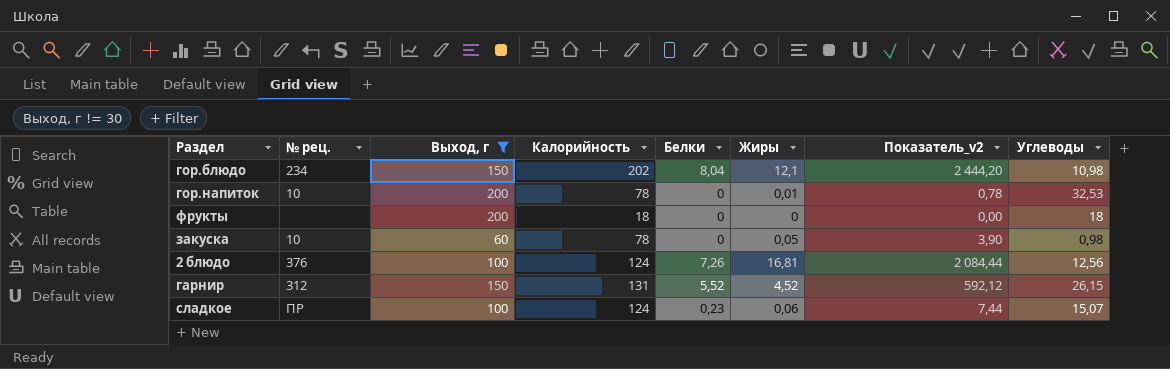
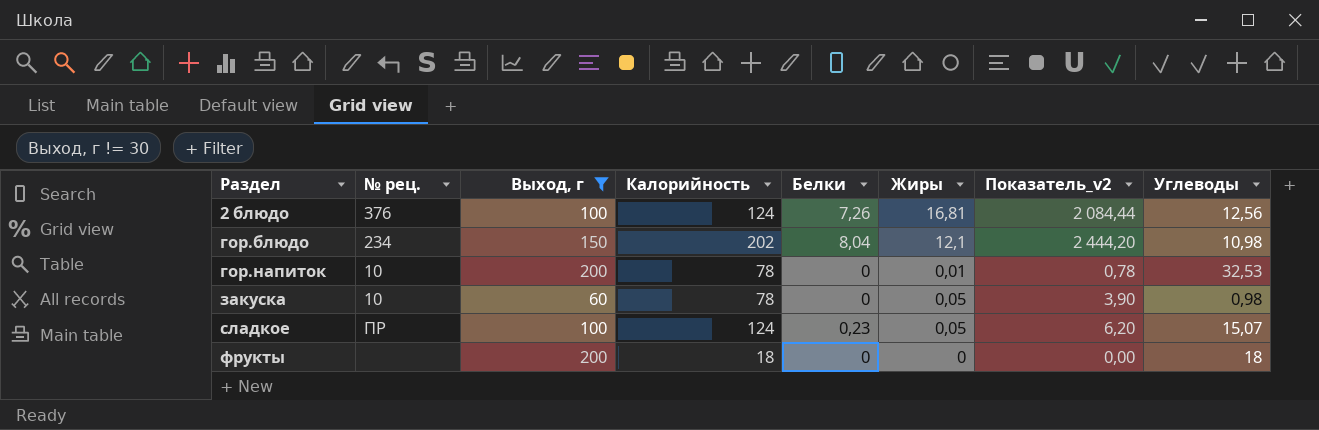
row order: none -> Раздел ascending
row гарнир: 312 | 150 | 131 | 5,52 | 4,52 | 592,12 | 26,15 -> none
сладкое | Жиры: 0,06 -> 0,05
сладкое | Показатель_v2: 7,44 -> 6,20

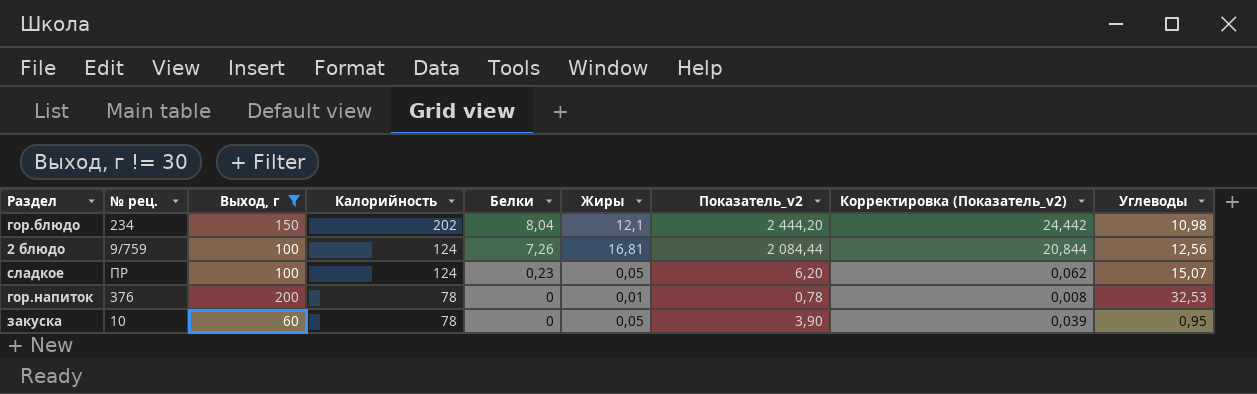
row order: Раздел ascending -> Калорийность descending
column Корректировка (Показатель_v2) | formula: none -> [Показатель_v2] * 0,01
row фрукты: none | 200 | 18 | 0 | 0 | 0,00 | 18 -> none
2 блюдо | № рец.: 376 -> 9/759
гор.напиток | № рец.: 10 -> 376
закуска | Углеводы: 0,98 -> 0,95

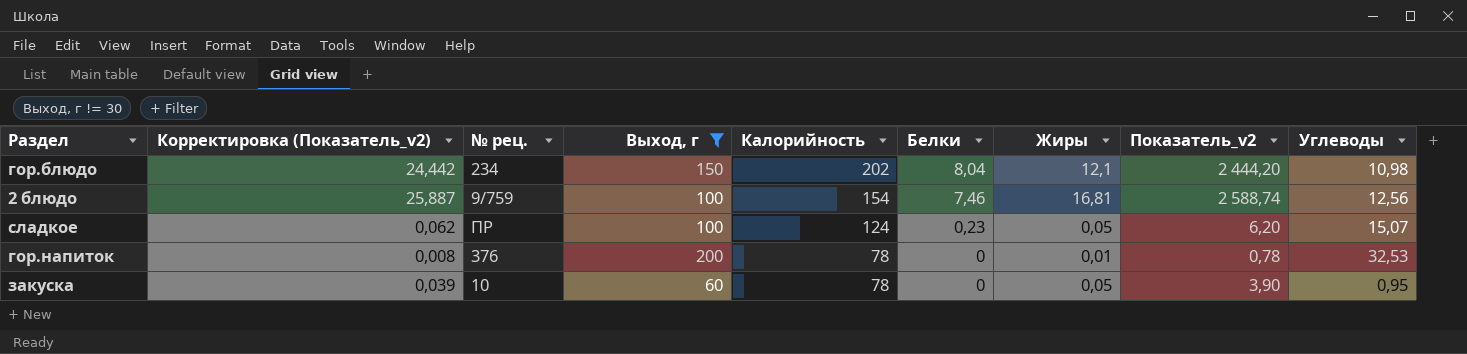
column Корректировка (Показатель_v2) | position: 8 -> 2
2 блюдо | Корректировка (Показатель_v2): 20,844 -> 25,887
2 блюдо | Калорийность: 124 -> 154
2 блюдо | Белки: 7,26 -> 7,46
2 блюдо | Показатель_v2: 2 084,44 -> 2 588,74

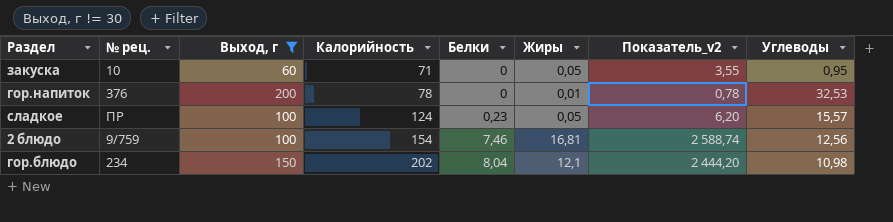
row order: Калорийность descending -> Калорийность ascending
column Корректировка (Показатель_v2) | formula: [Показатель_v2] * 0,01 -> none
закуска | Калорийность: 78 -> 71
закуска | Показатель_v2: 3,90 -> 3,55
сладкое | Углеводы: 15,07 -> 15,57

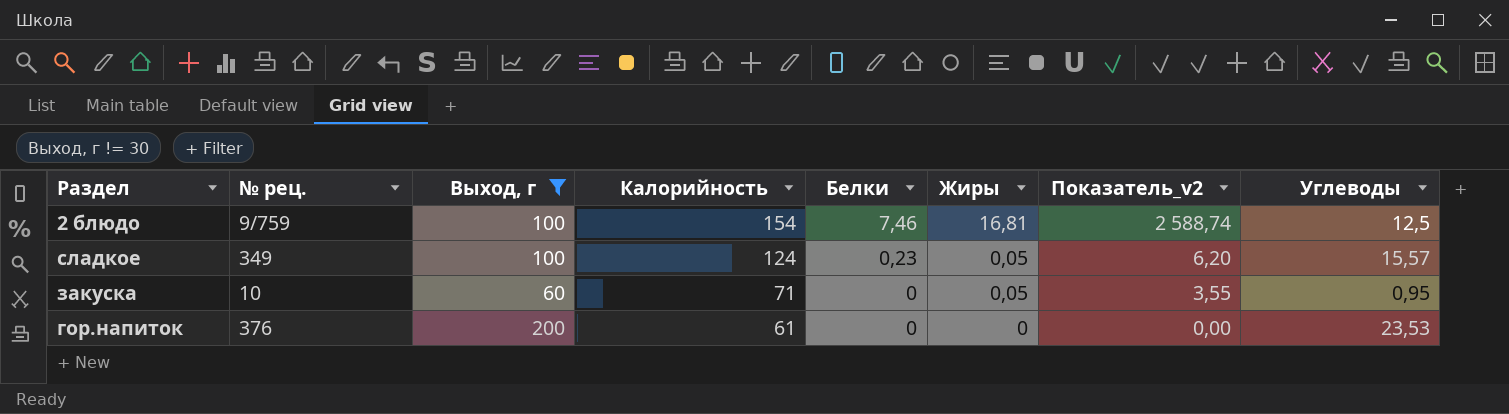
row order: Калорийность ascending -> Калорийность descending
row гор.блюдо: 234 | 150 | 202 | 8,04 | 12,1 | 2 444,20 | 10,98 -> none
2 блюдо | Углеводы: 12,56 -> 12,5
сладкое | № рец.: ПР -> 349
гор.напиток | Калорийность: 78 -> 61
гор.напиток | Жиры: 0,01 -> 0
гор.напиток | Показатель_v2: 0,78 -> 0,00
гор.напиток | Углеводы: 32,53 -> 23,53

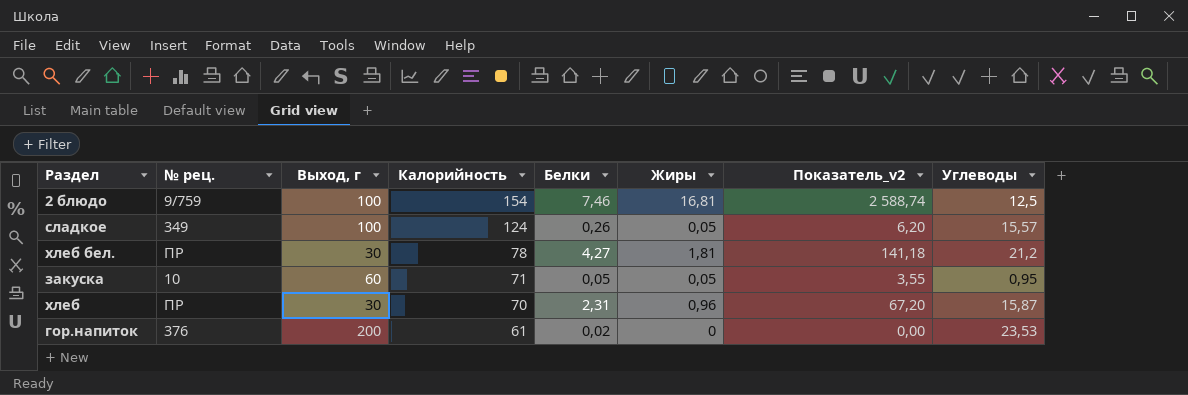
filter: Выход, г != 30 -> none
сладкое | Белки: 0,23 -> 0,26
закуска | Белки: 0 -> 0,05
гор.напиток | Белки: 0 -> 0,02

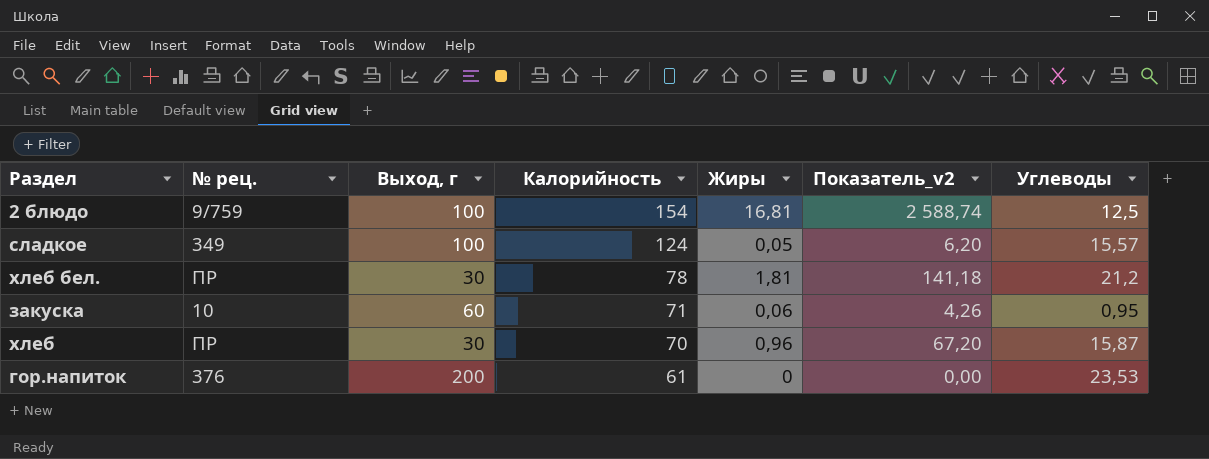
column Белки | position: 5 -> none
закуска | Жиры: 0,05 -> 0,06
закуска | Показатель_v2: 3,55 -> 4,26

